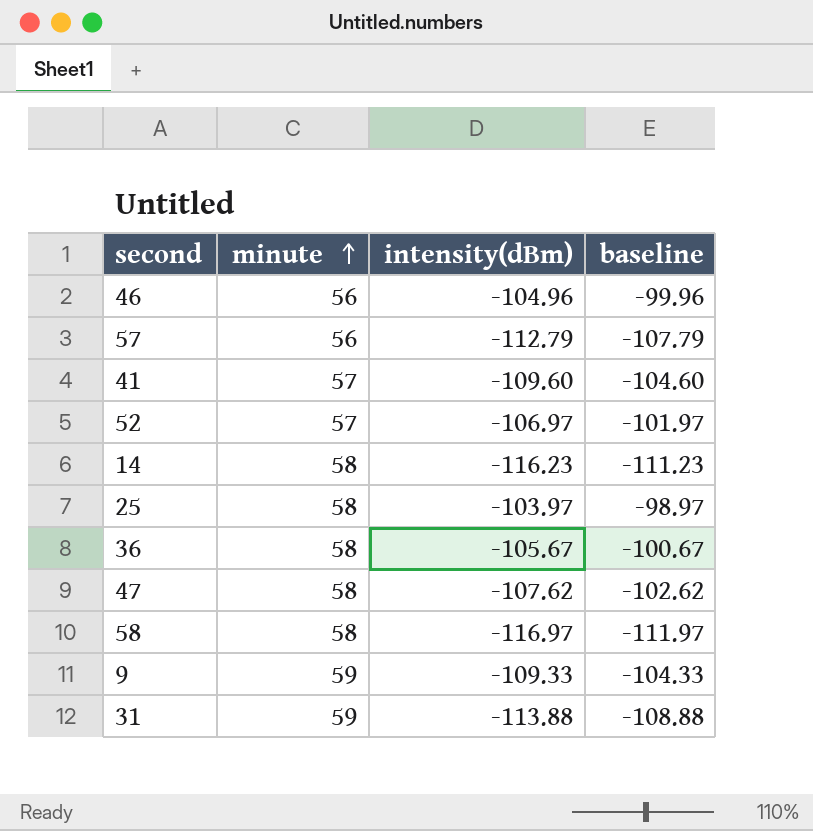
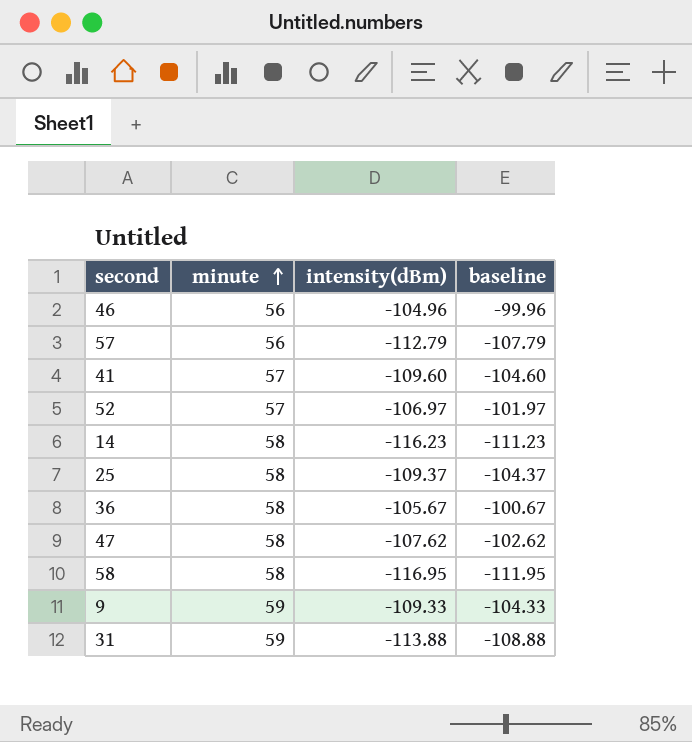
25 | intensity(dBm): -103.97 -> -109.37
25 | baseline: -98.97 -> -104.37
58 | intensity(dBm): -116.97 -> -116.95
58 | baseline: -111.97 -> -111.95

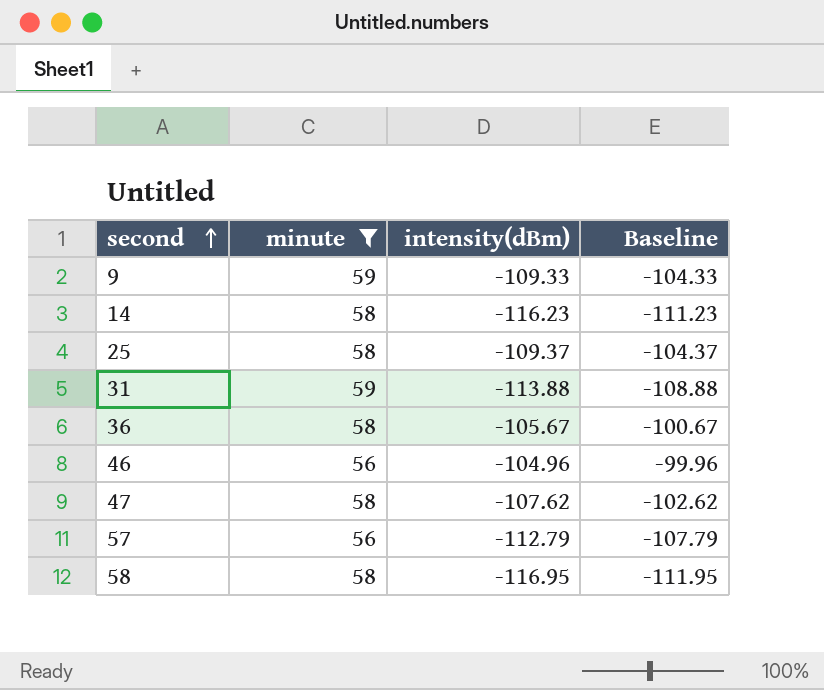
filter: none -> minute != 57
row order: minute ascending -> second ascending
column name: baseline -> Baseline

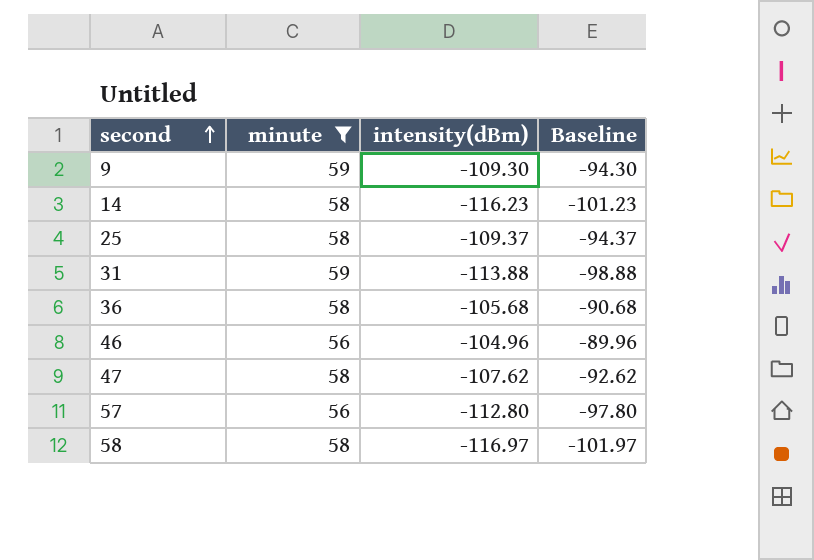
column Baseline | formula: [intensity(dBm)] + 5 -> [intensity(dBm)] + 15
9 | intensity(dBm): -109.33 -> -109.30
36 | intensity(dBm): -105.67 -> -105.68
57 | intensity(dBm): -112.79 -> -112.80
58 | intensity(dBm): -116.95 -> -116.97

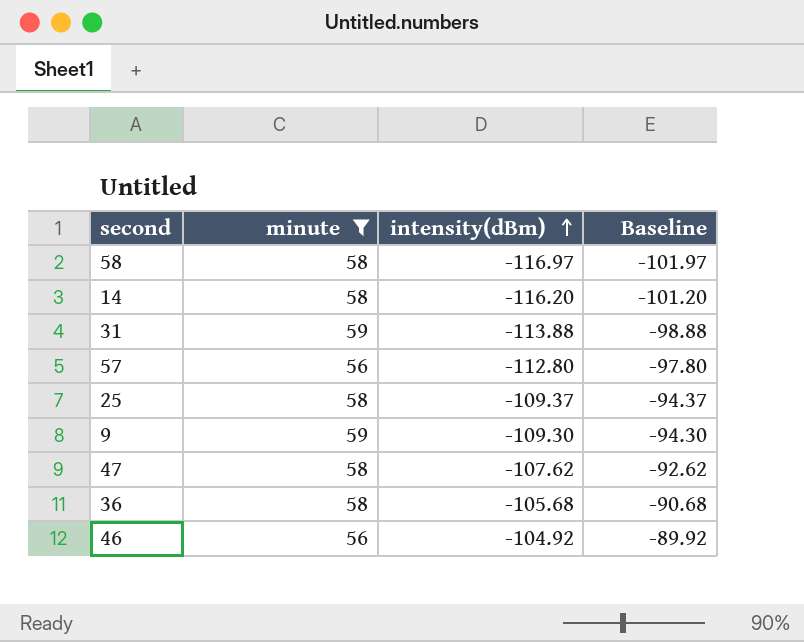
row order: second ascending -> intensity(dBm) ascending
14 | intensity(dBm): -116.23 -> -116.20
14 | Baseline: -101.23 -> -101.20
46 | intensity(dBm): -104.96 -> -104.92
46 | Baseline: -89.96 -> -89.92

